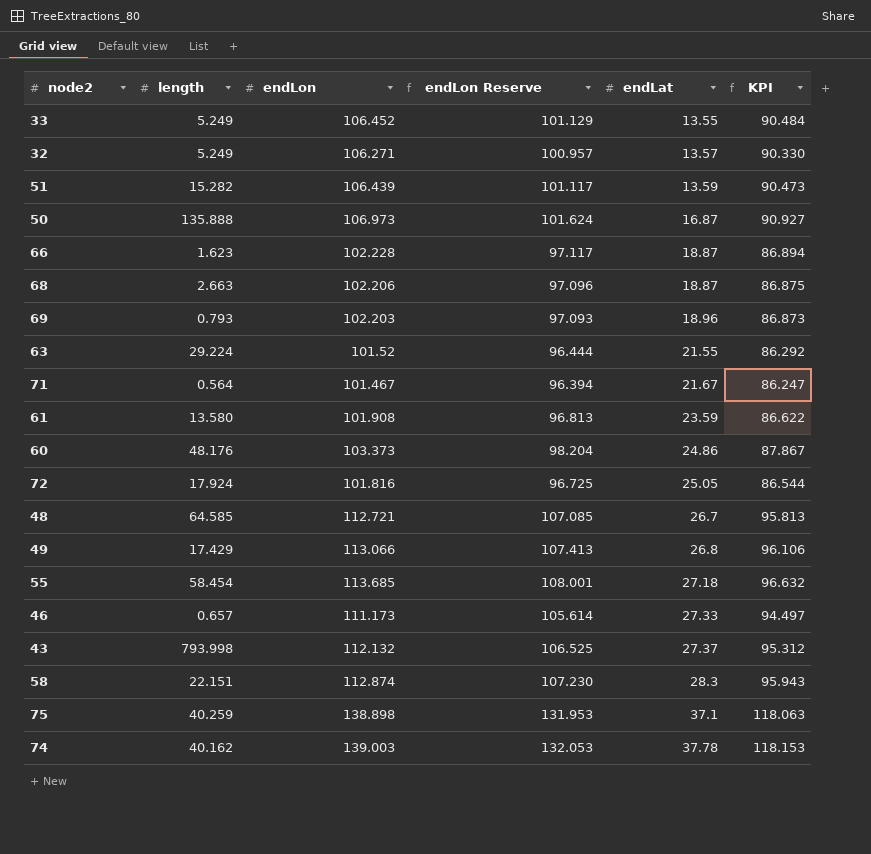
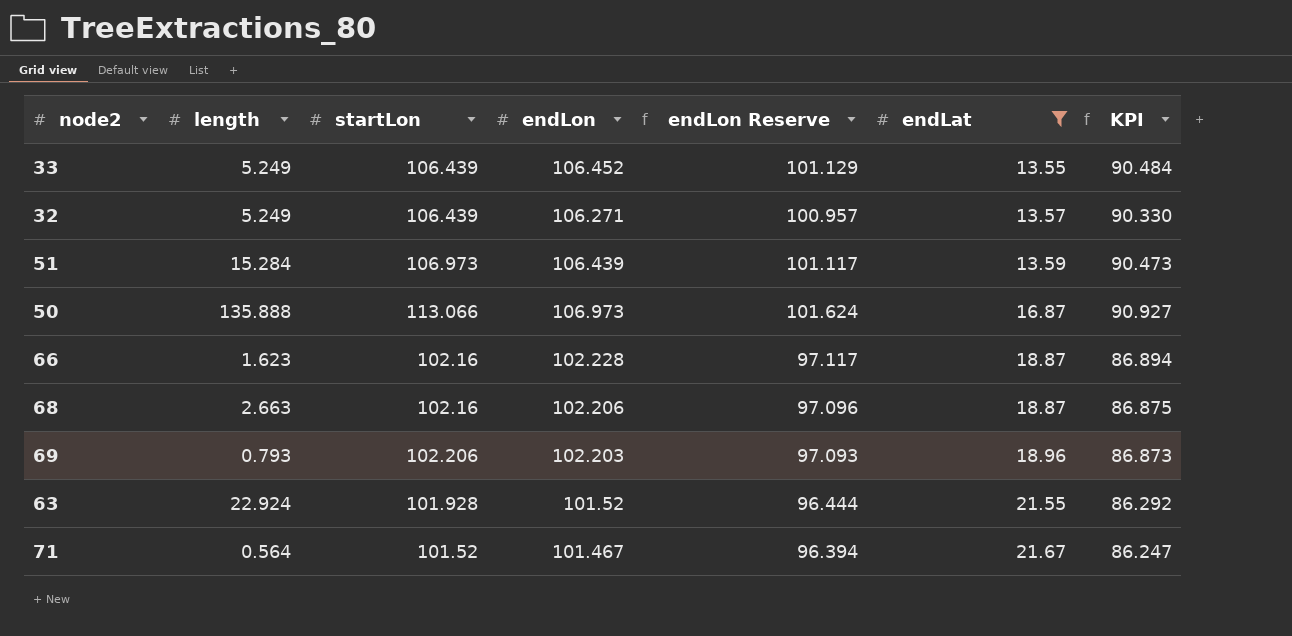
filter: none -> endLat <= 21.67
column startLon | position: none -> 3
51 | length: 15.282 -> 15.284
63 | length: 29.224 -> 22.924

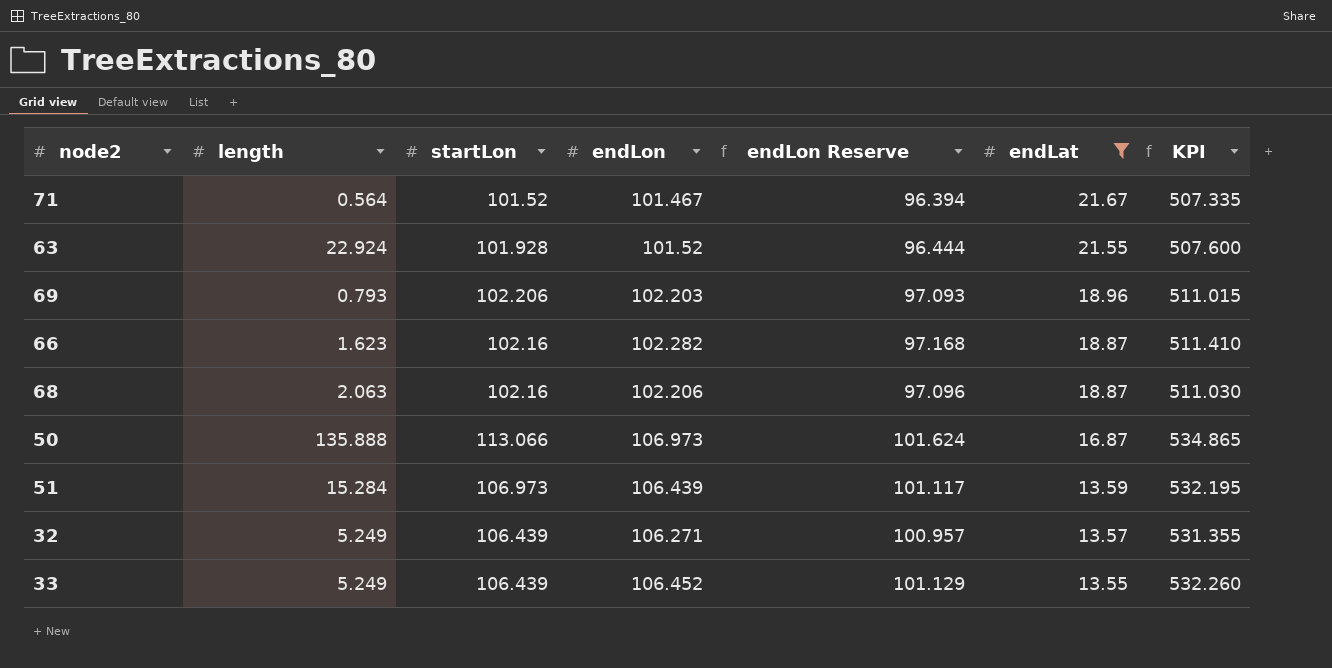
row order: endLat ascending -> endLat descending
column KPI | formula: [endLon] * 0.85 -> [endLon] * 5
66 | endLon: 102.228 -> 102.282
66 | endLon Reserve: 97.117 -> 97.168
68 | length: 2.663 -> 2.063

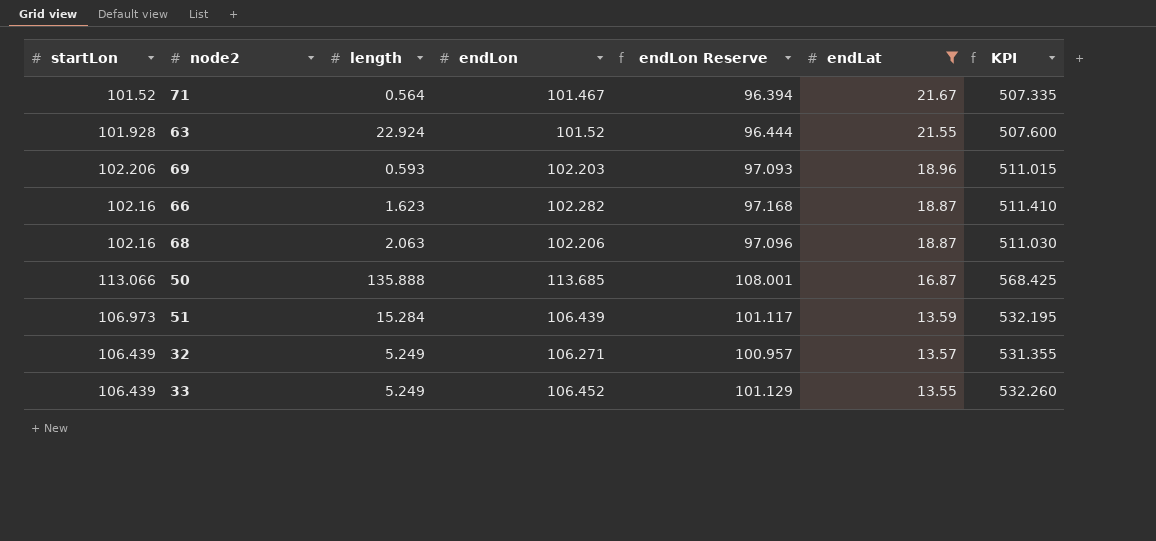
column startLon | position: 3 -> 1
69 | length: 0.793 -> 0.593
50 | endLon: 106.973 -> 113.685
50 | endLon Reserve: 101.624 -> 108.001
50 | KPI: 534.865 -> 568.425

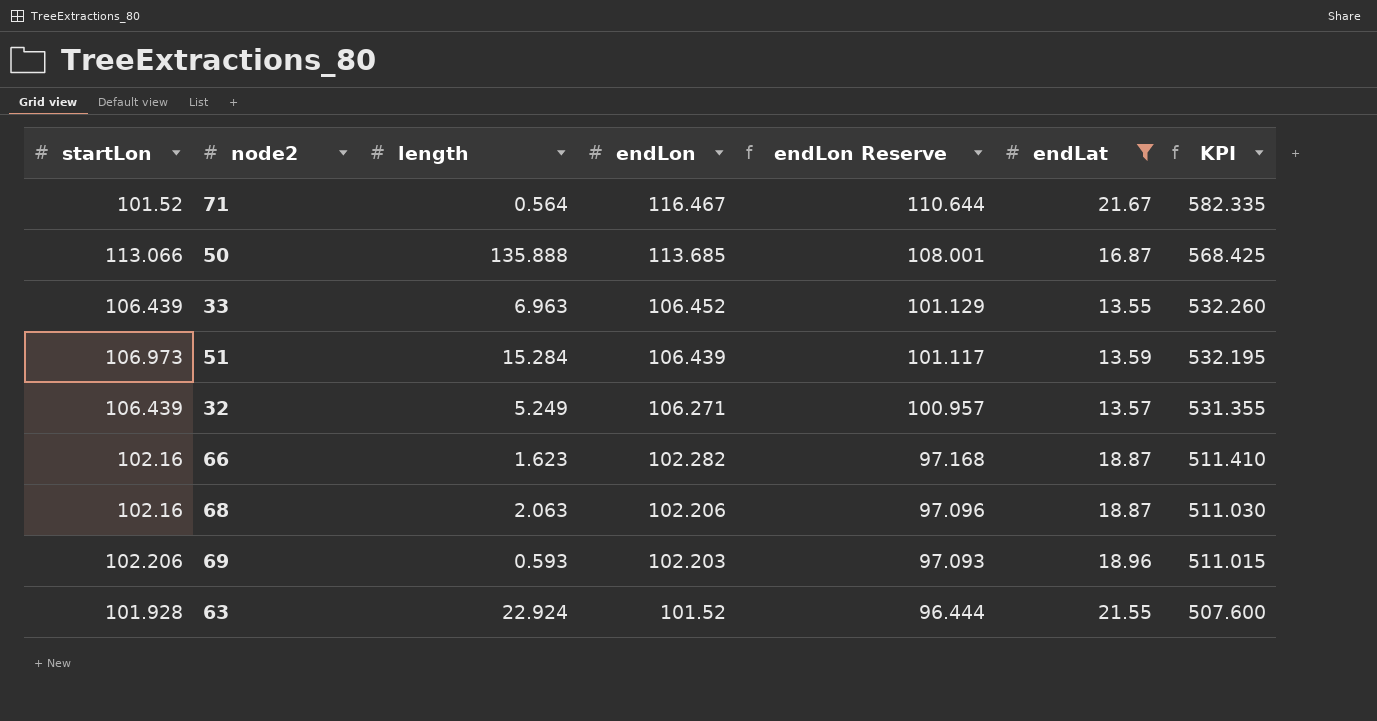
row order: endLat descending -> endLon descending
71 | endLon: 101.467 -> 116.467
71 | endLon Reserve: 96.394 -> 110.644
71 | KPI: 507.335 -> 582.335
33 | length: 5.249 -> 6.963

